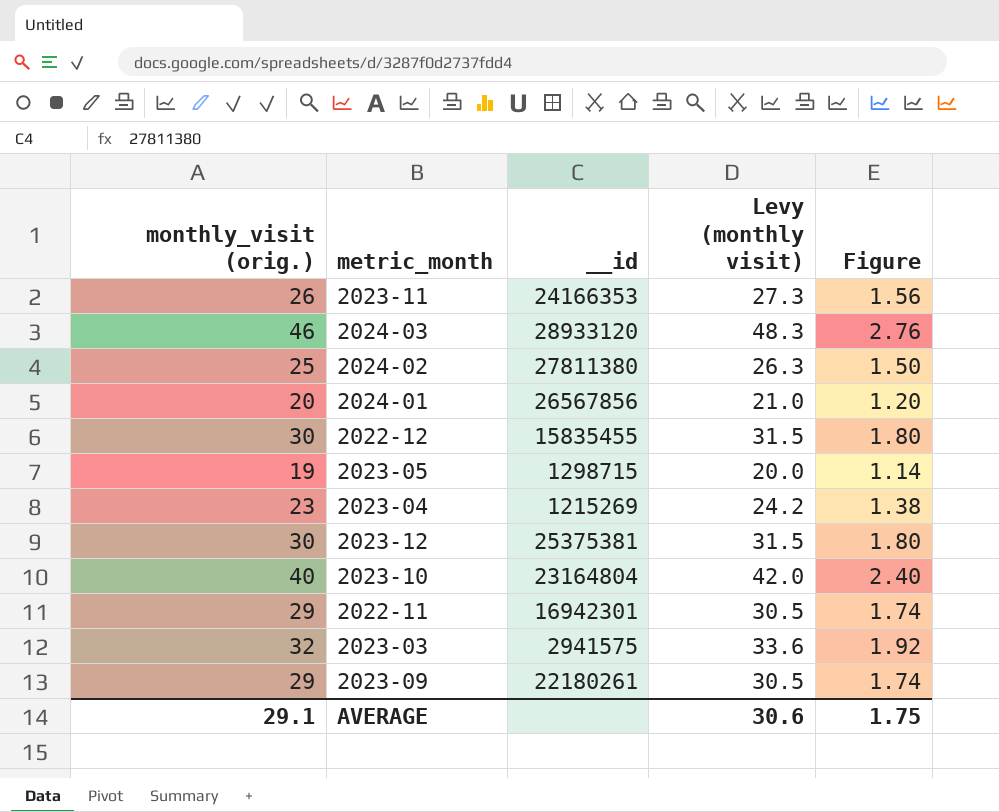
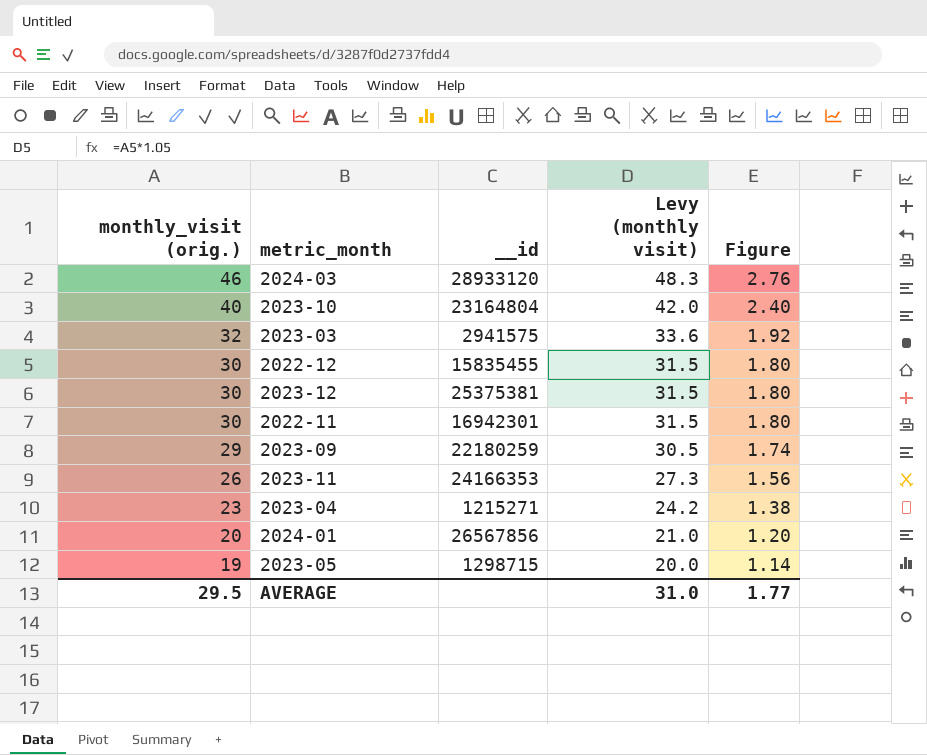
row order: none -> monthly_visit (orig.) descending
row 2024-02: 25 | 27811380 | 26.3 | 1.50 -> none
2022-11 | monthly_visit (orig.): 29 -> 30
2022-11 | Levy (monthly visit): 30.5 -> 31.5
2022-11 | Figure: 1.74 -> 1.80
2023-09 | __id: 22180261 -> 22180259
2023-04 | __id: 1215269 -> 1215271
AVERAGE | monthly_visit (orig.): 29.1 -> 29.5
AVERAGE | Levy (monthly visit): 30.6 -> 31.0
AVERAGE | Figure: 1.75 -> 1.77

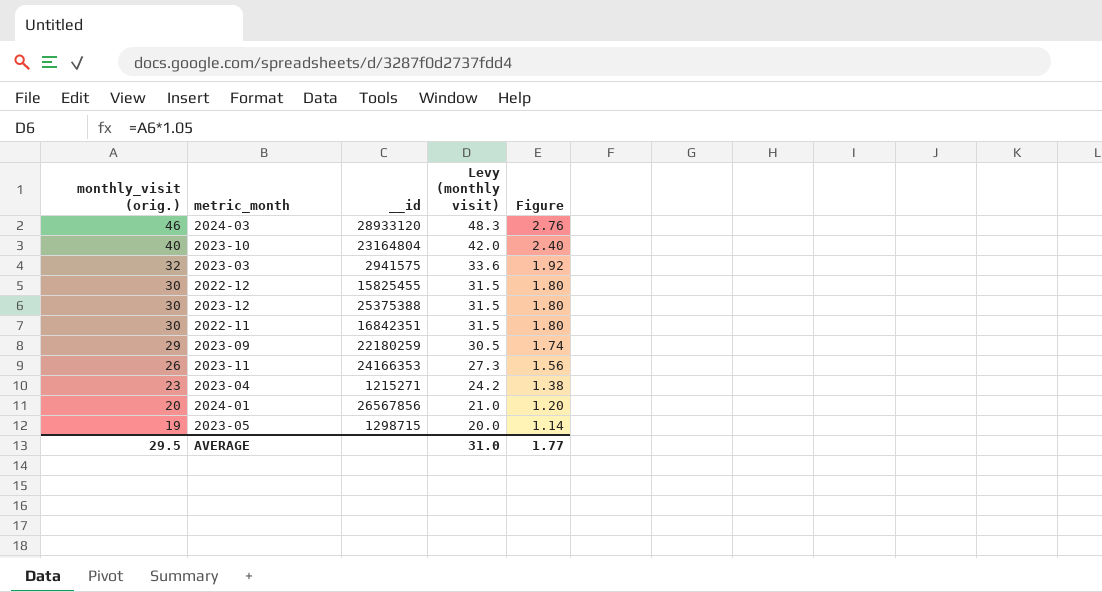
2022-12 | __id: 15835455 -> 15825455
2023-12 | __id: 25375381 -> 25375388
2022-11 | __id: 16942301 -> 16842351

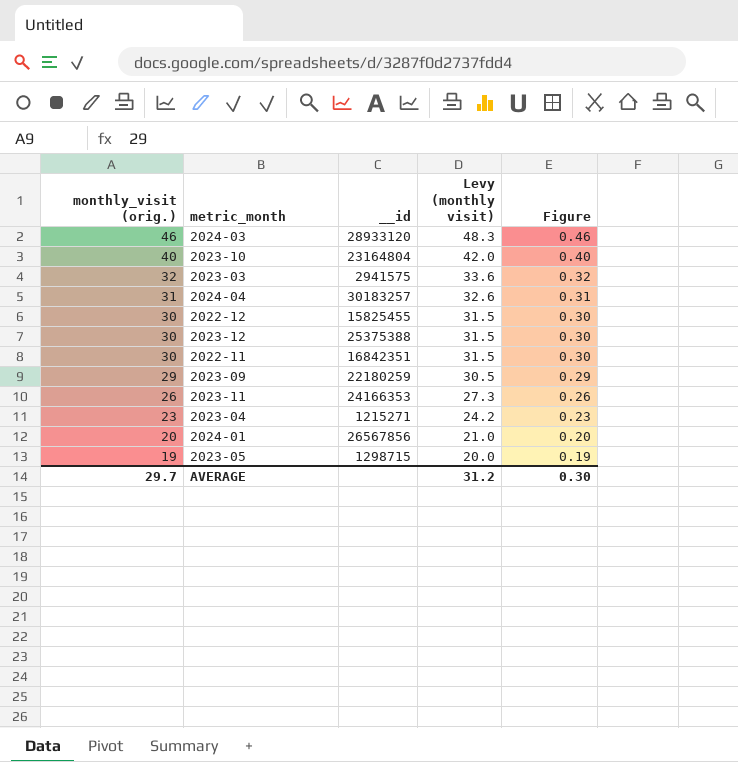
column Figure | formula: [monthly_visit (orig.)] * 0.06 -> [monthly_visit (orig.)] * 0.01
row 2024-04: none -> 31 | 30183257 | 32.6 | 0.31
AVERAGE | monthly_visit (orig.): 29.5 -> 29.7
AVERAGE | Levy (monthly visit): 31.0 -> 31.2
AVERAGE | Figure: 1.77 -> 0.30

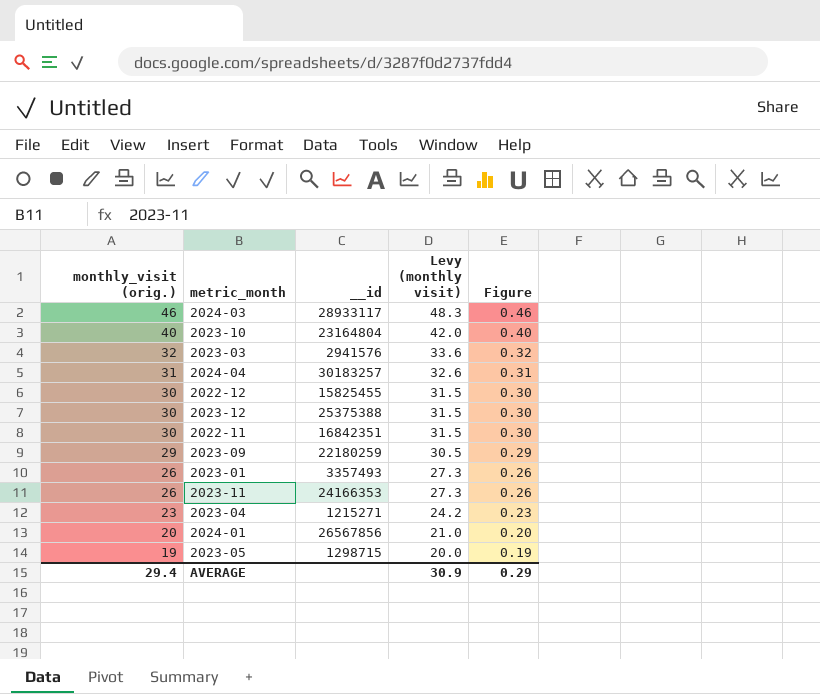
2024-03 | __id: 28933120 -> 28933117
2023-03 | __id: 2941575 -> 2941576
row 2023-01: none -> 26 | 3357493 | 27.3 | 0.26
AVERAGE | monthly_visit (orig.): 29.7 -> 29.4
AVERAGE | Levy (monthly visit): 31.2 -> 30.9
AVERAGE | Figure: 0.30 -> 0.29

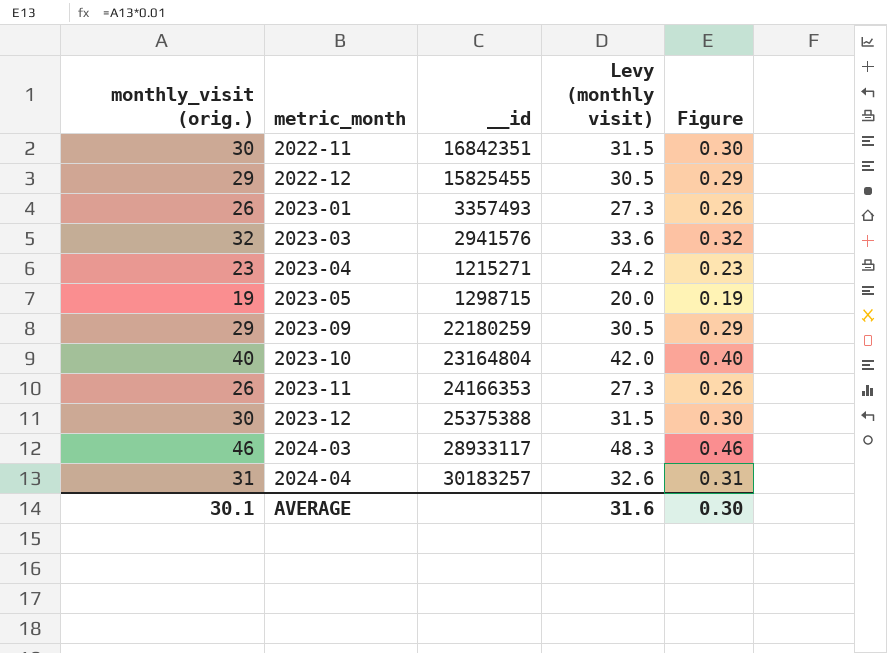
row order: monthly_visit (orig.) descending -> metric_month ascending
row 2024-01: 20 | 26567856 | 21.0 | 0.20 -> none
2022-12 | monthly_visit (orig.): 30 -> 29
2022-12 | Levy (monthly visit): 31.5 -> 30.5
2022-12 | Figure: 0.30 -> 0.29
AVERAGE | monthly_visit (orig.): 29.4 -> 30.1
AVERAGE | Levy (monthly visit): 30.9 -> 31.6
AVERAGE | Figure: 0.29 -> 0.30

